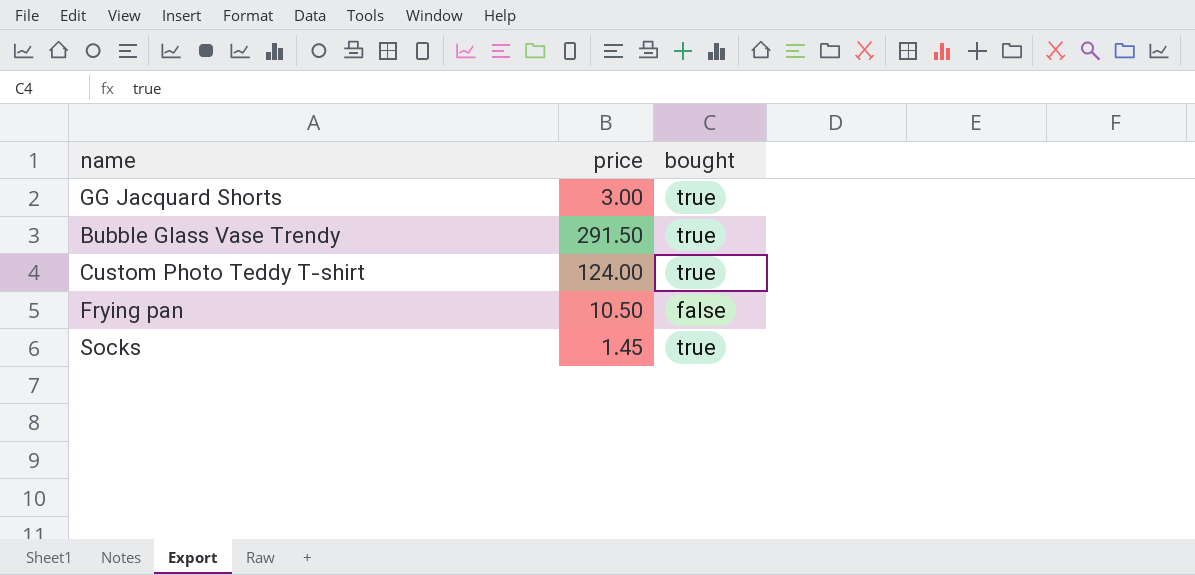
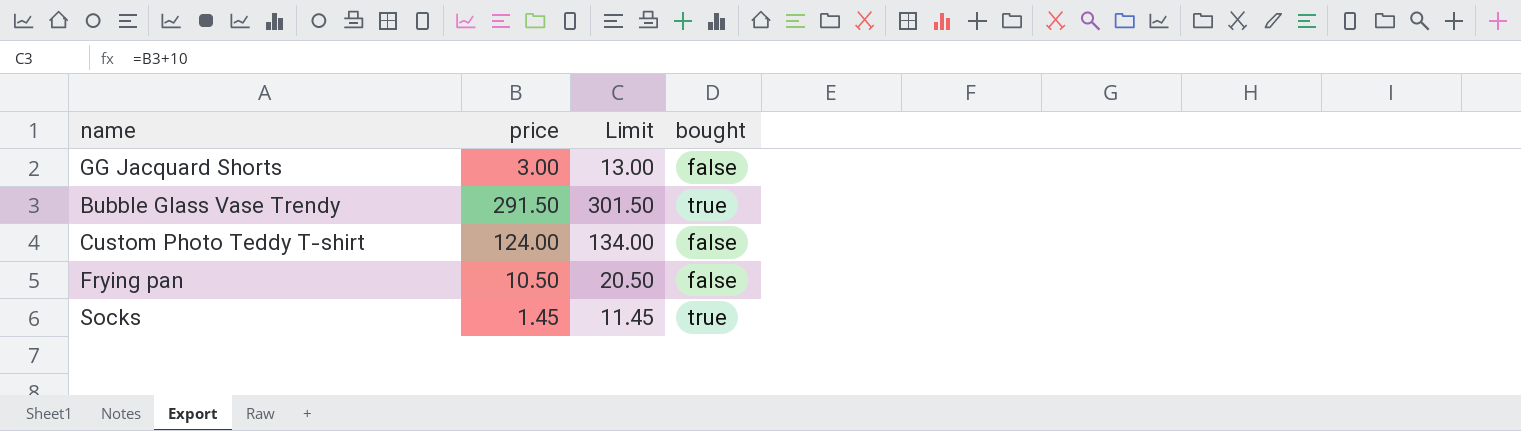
column Limit | formula: none -> [price] + 10
GG Jacquard Shorts | bought: true -> false
Custom Photo Teddy T-shirt | bought: true -> false

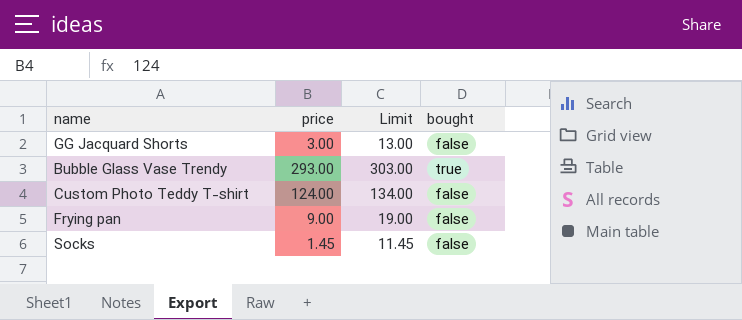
Bubble Glass Vase Trendy | price: 291.50 -> 293.00
Bubble Glass Vase Trendy | Limit: 301.50 -> 303.00
Frying pan | price: 10.50 -> 9.00
Frying pan | Limit: 20.50 -> 19.00
Socks | bought: true -> false

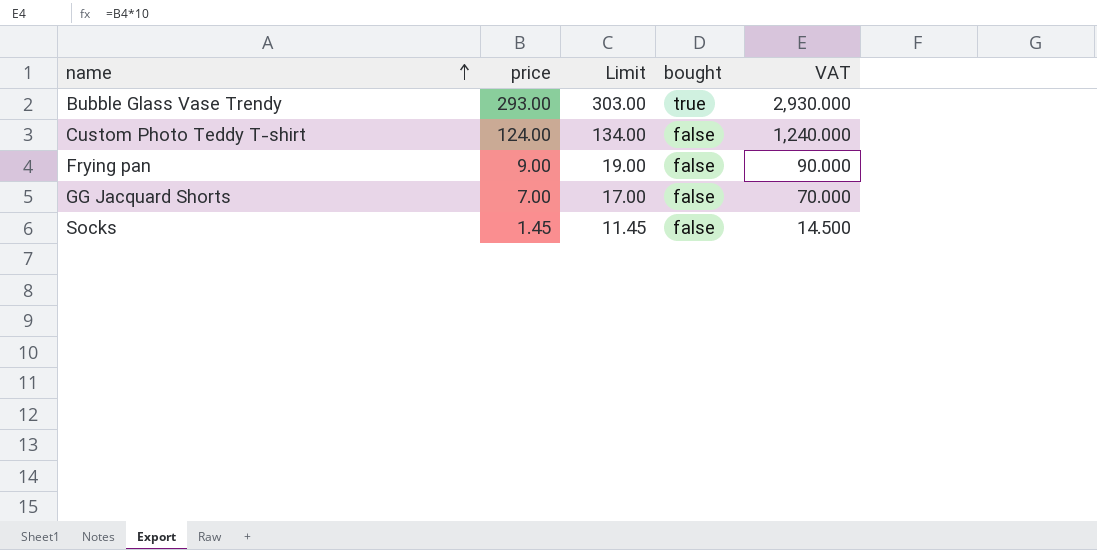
row order: none -> name ascending
column VAT | formula: none -> [price] * 10
GG Jacquard Shorts | price: 3.00 -> 7.00
GG Jacquard Shorts | Limit: 13.00 -> 17.00

